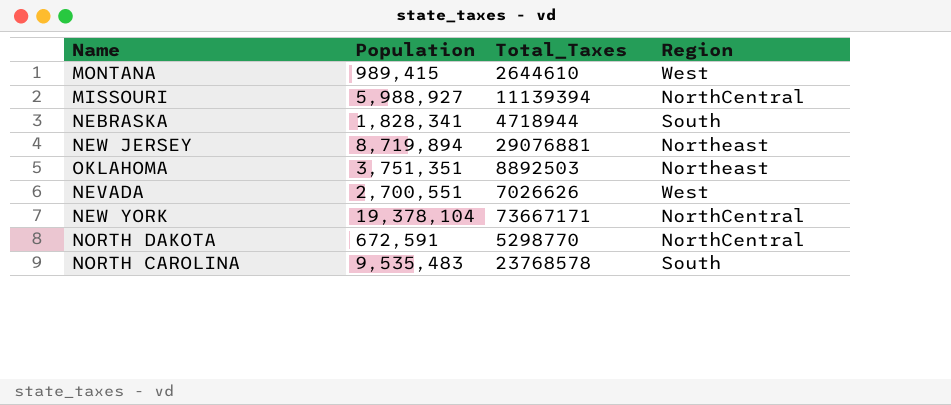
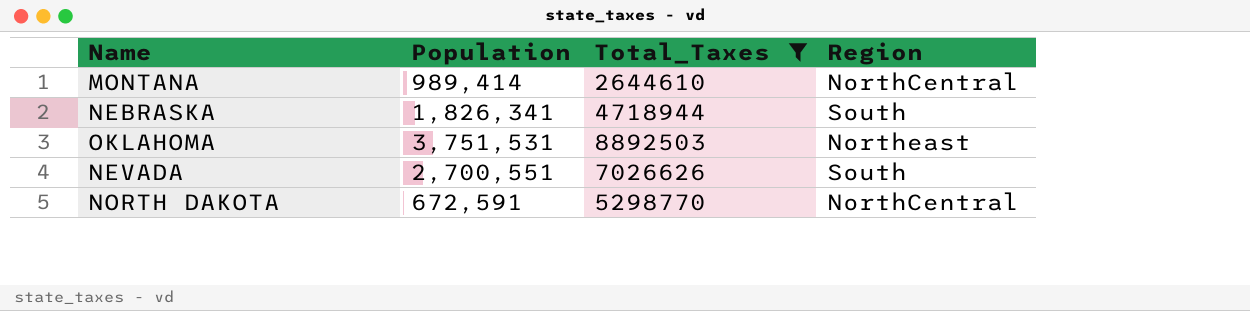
filter: none -> Total_Taxes <= 8892503
MONTANA | Population: 989,415 -> 989,414
MONTANA | Region: West -> NorthCentral
NEBRASKA | Population: 1,828,341 -> 1,826,341
OKLAHOMA | Population: 3,751,351 -> 3,751,531
NEVADA | Region: West -> South

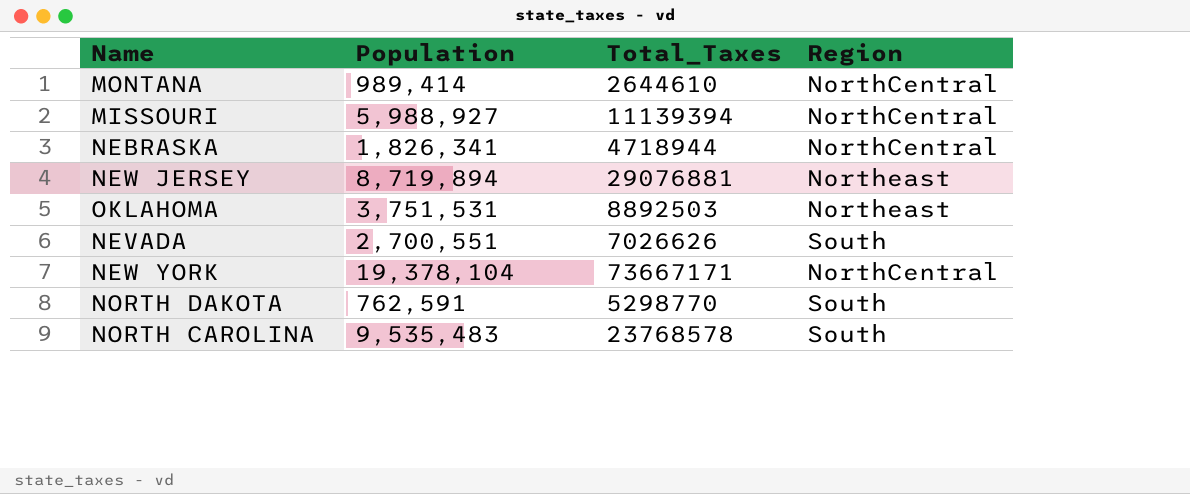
filter: Total_Taxes <= 8892503 -> none
NEBRASKA | Region: South -> NorthCentral
NORTH DAKOTA | Population: 672,591 -> 762,591
NORTH DAKOTA | Region: NorthCentral -> South

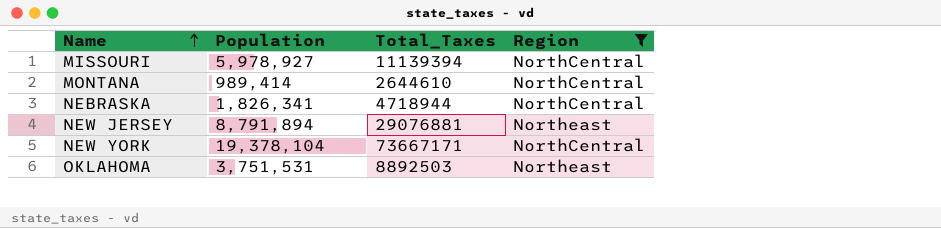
filter: none -> Region != South
row order: none -> Name ascending
MISSOURI | Population: 5,988,927 -> 5,978,927
NEW JERSEY | Population: 8,719,894 -> 8,791,894

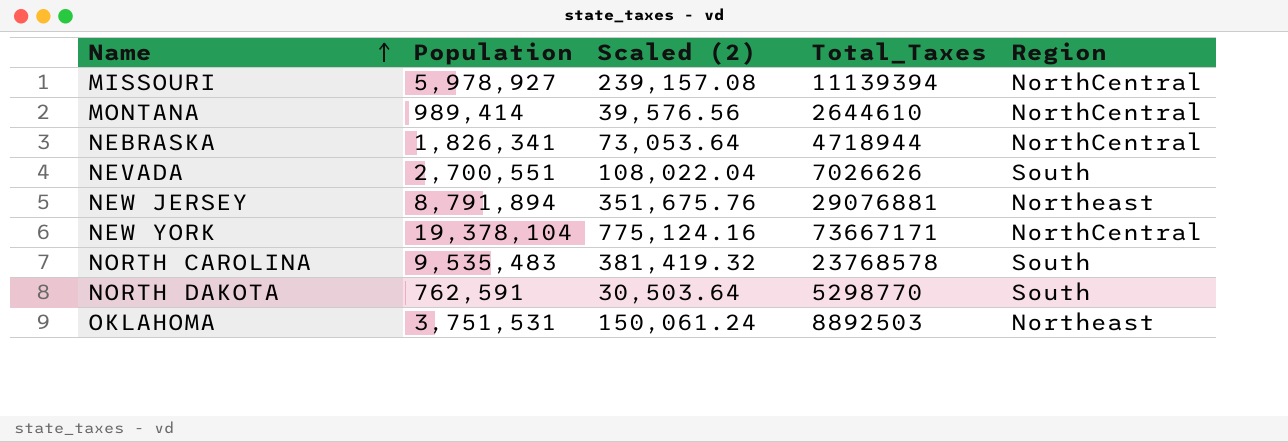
filter: Region != South -> none
column Scaled (2) | formula: none -> [Population] * 0.04

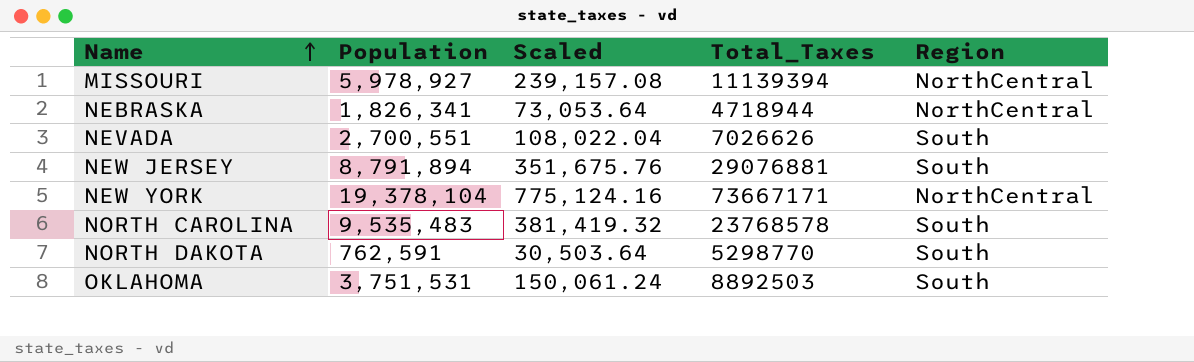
column name: Scaled (2) -> Scaled
row MONTANA: 989,414 | 39,576.56 | 2644610 | NorthCentral -> none
NEW JERSEY | Region: Northeast -> South
OKLAHOMA | Region: Northeast -> South

